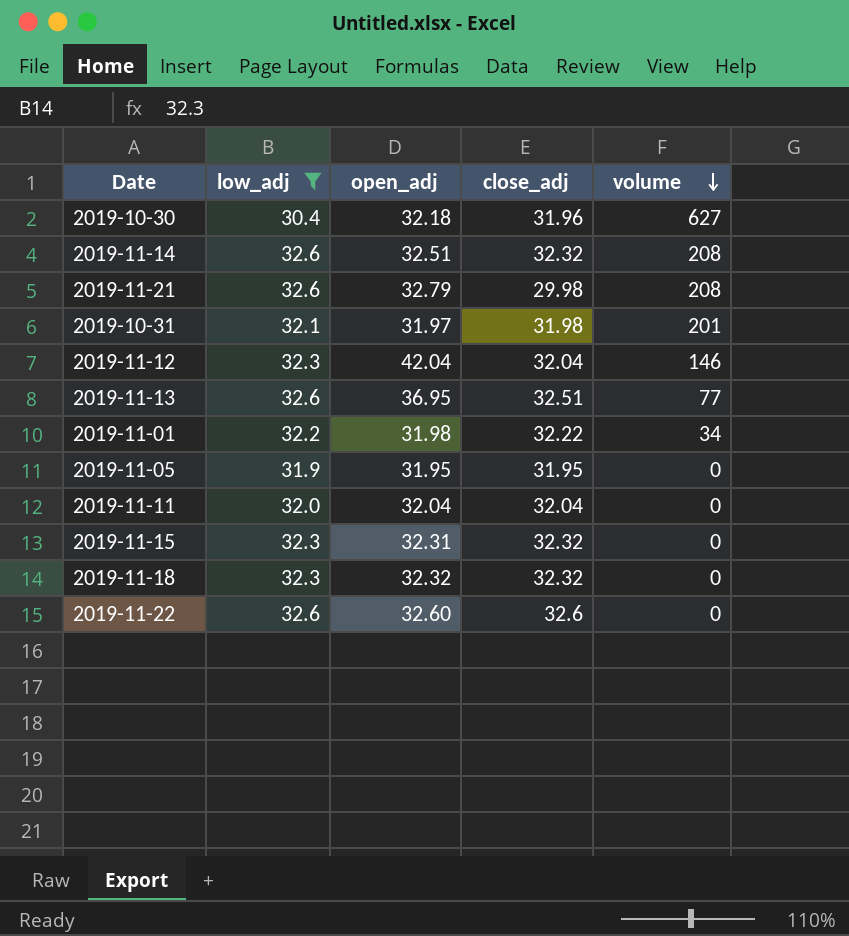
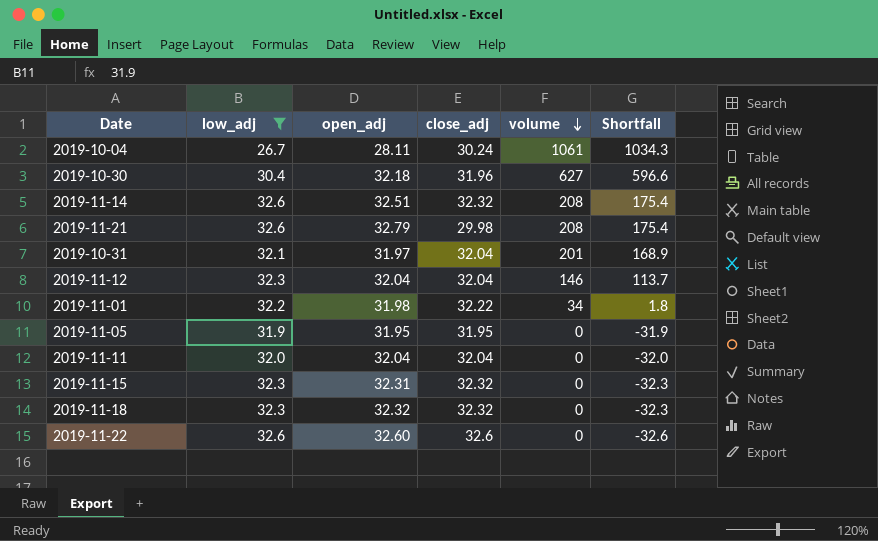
column Shortfall | formula: none -> [volume] - [low_adj]
row 2019-11-13: 32.6 | 36.95 | 32.51 | 77 -> none
row 2019-10-04: none -> 26.7 | 28.11 | 30.24 | 1061 | 1034.3
2019-10-31 | close_adj: 31.98 -> 32.04
2019-11-12 | open_adj: 42.04 -> 32.04

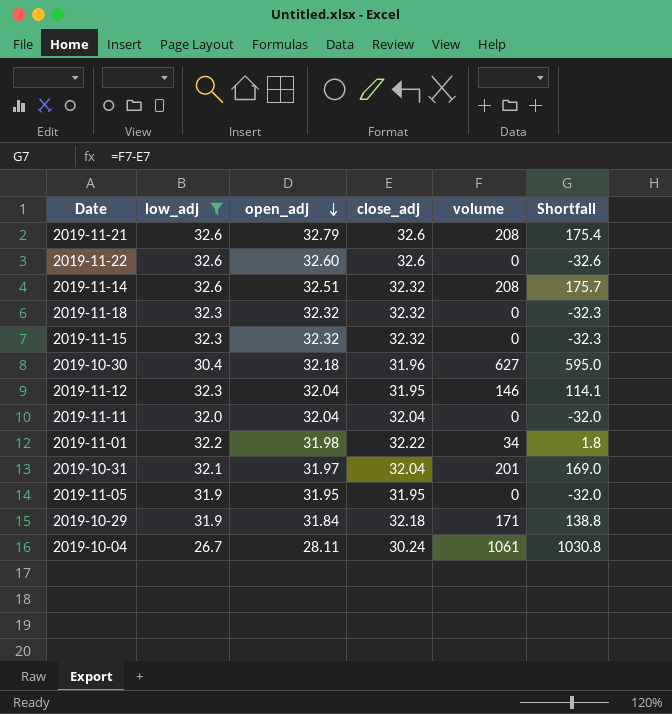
row order: volume descending -> open_adj descending
column Shortfall | formula: [volume] - [low_adj] -> [volume] - [close_adj]
2019-11-21 | close_adj: 29.98 -> 32.6
2019-11-15 | open_adj: 32.31 -> 32.32
2019-11-12 | close_adj: 32.04 -> 31.95
row 2019-10-29: none -> 31.9 | 31.84 | 32.18 | 171 | 138.8

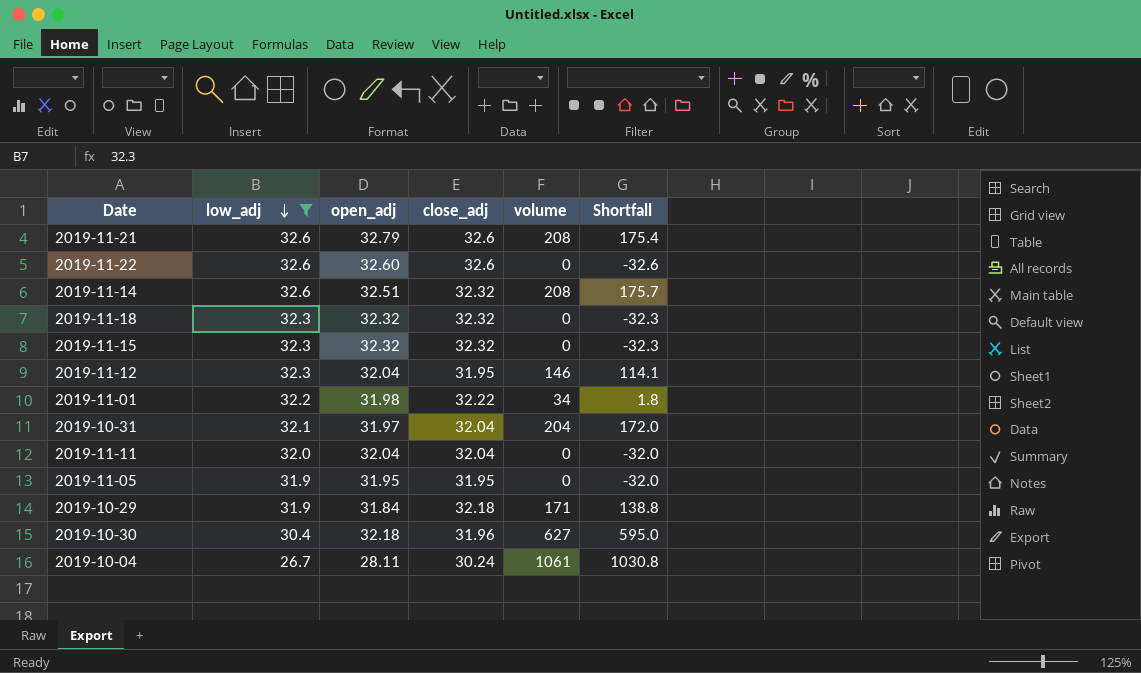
row order: open_adj descending -> low_adj descending
2019-10-31 | volume: 201 -> 204
2019-10-31 | Shortfall: 169.0 -> 172.0

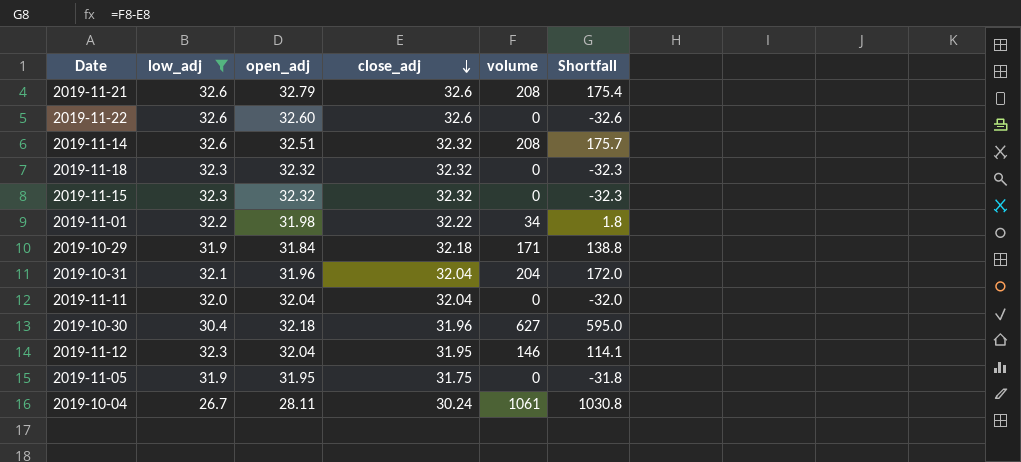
row order: low_adj descending -> close_adj descending
2019-10-31 | open_adj: 31.97 -> 31.96
2019-11-05 | close_adj: 31.95 -> 31.75
2019-11-05 | Shortfall: -32.0 -> -31.8

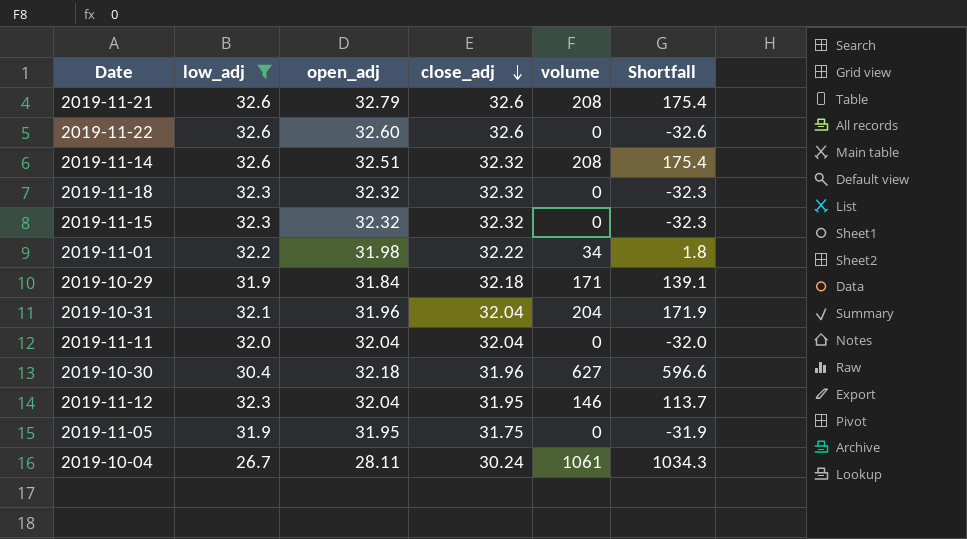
column Shortfall | formula: [volume] - [close_adj] -> [volume] - [low_adj]

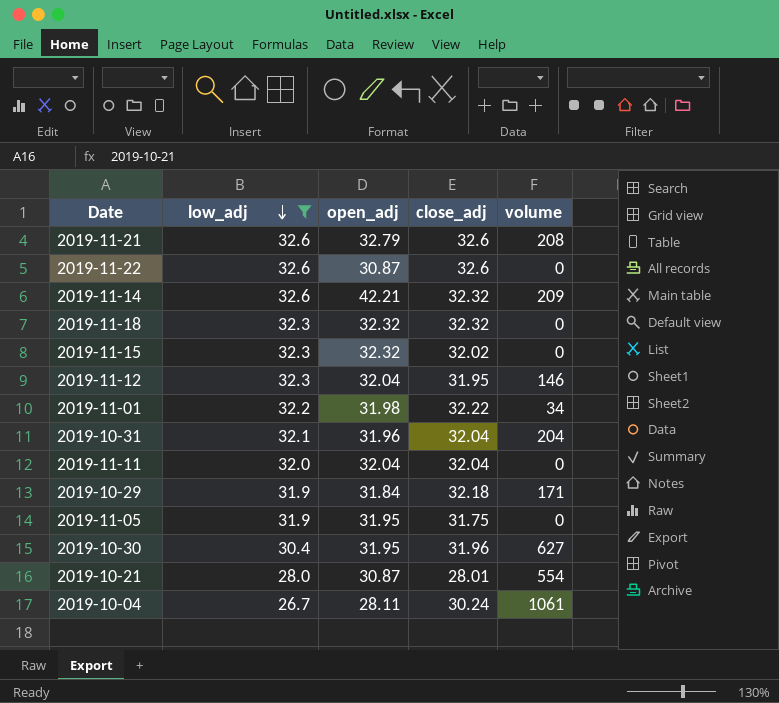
row order: close_adj descending -> low_adj descending
column Shortfall | formula: [volume] - [low_adj] -> none
2019-11-22 | open_adj: 32.60 -> 30.87
2019-11-14 | open_adj: 32.51 -> 42.21
2019-11-14 | volume: 208 -> 209
2019-11-15 | close_adj: 32.32 -> 32.02
2019-10-30 | open_adj: 32.18 -> 31.95
row 2019-10-21: none -> 28.0 | 30.87 | 28.01 | 554

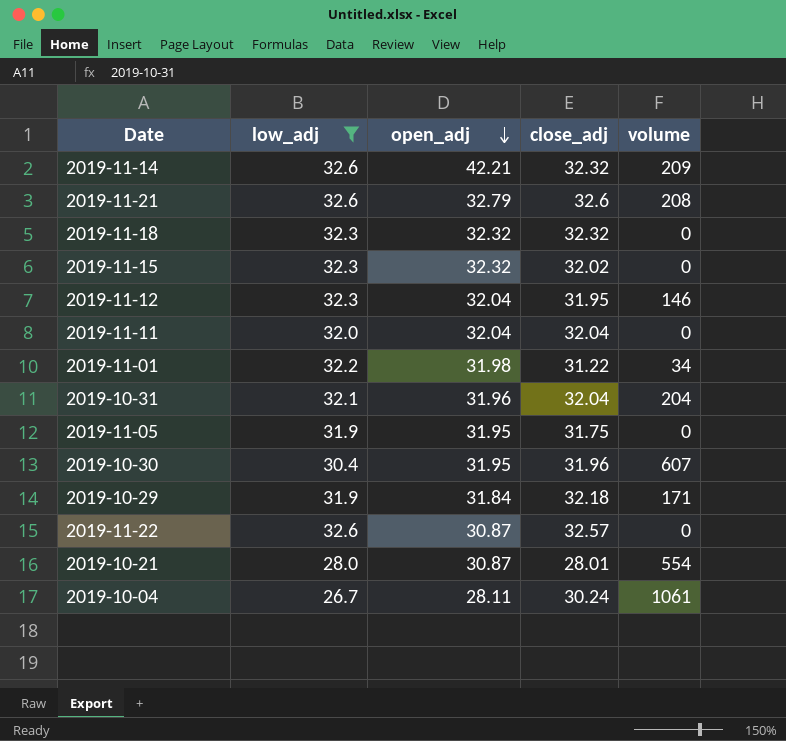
row order: low_adj descending -> open_adj descending
2019-11-01 | close_adj: 32.22 -> 31.22
2019-10-30 | volume: 627 -> 607
2019-11-22 | close_adj: 32.6 -> 32.57

